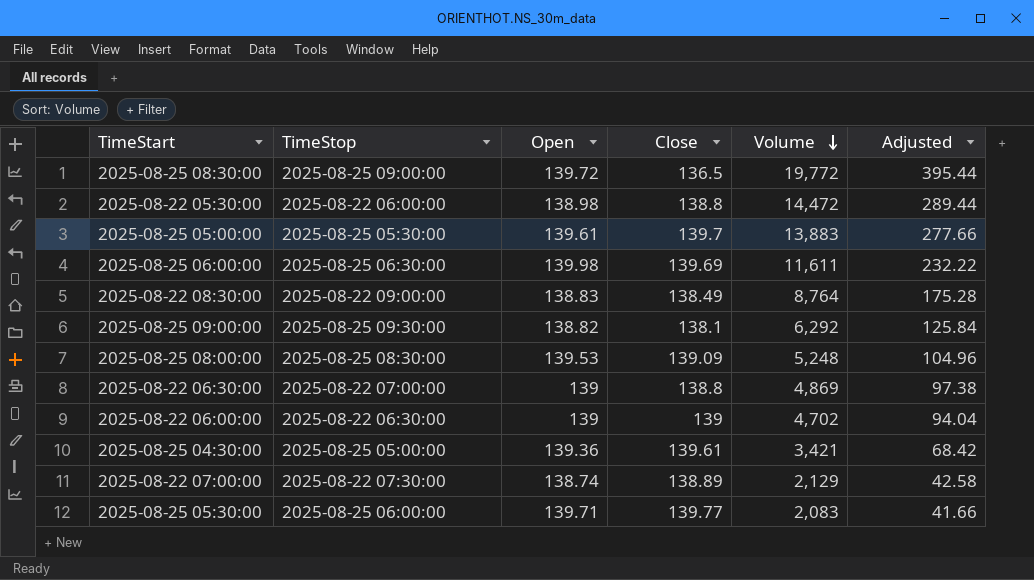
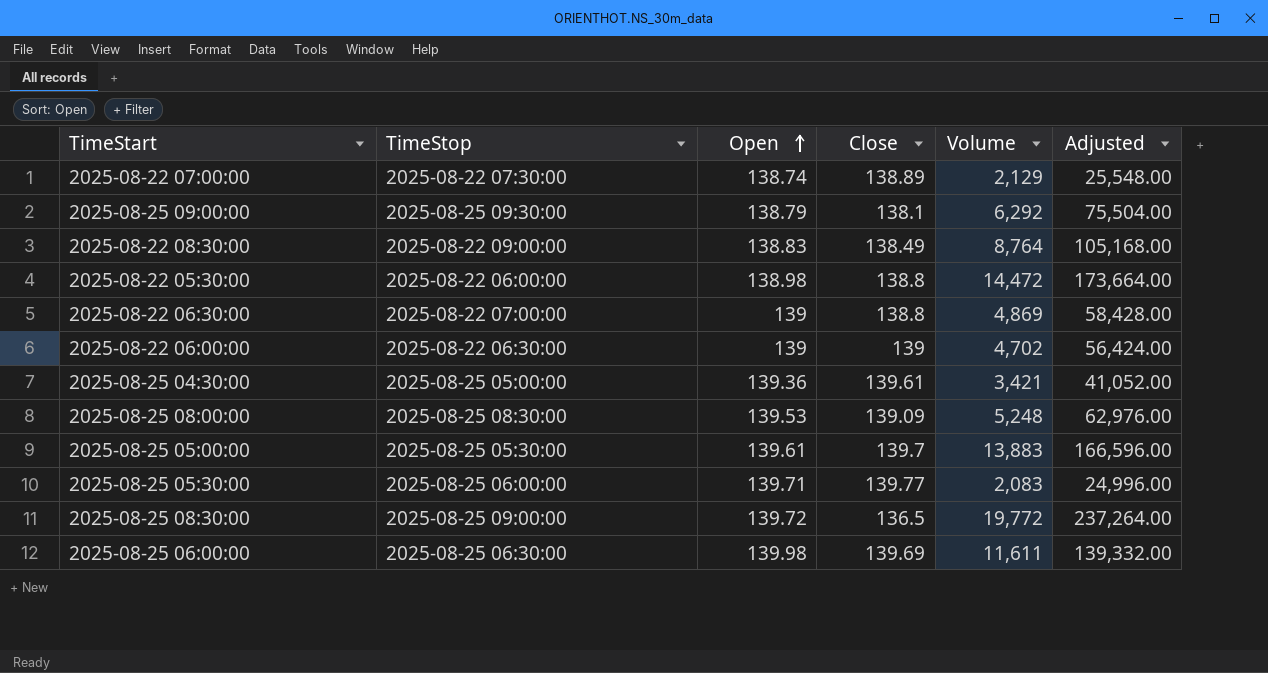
row order: Volume descending -> Open ascending
column Adjusted | formula: [Volume] * 0.02 -> [Volume] * 12
2025-08-25 09:00:00 | Open: 138.82 -> 138.79

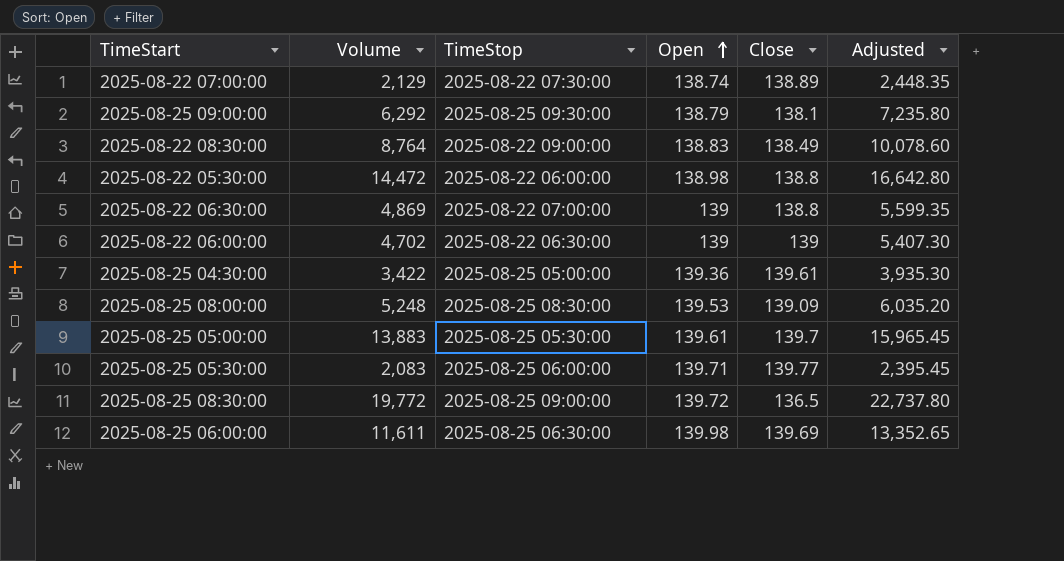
column Volume | position: 5 -> 2
column Adjusted | formula: [Volume] * 12 -> [Volume] * 1.15
2025-08-25 04:30:00 | Volume: 3,421 -> 3,422

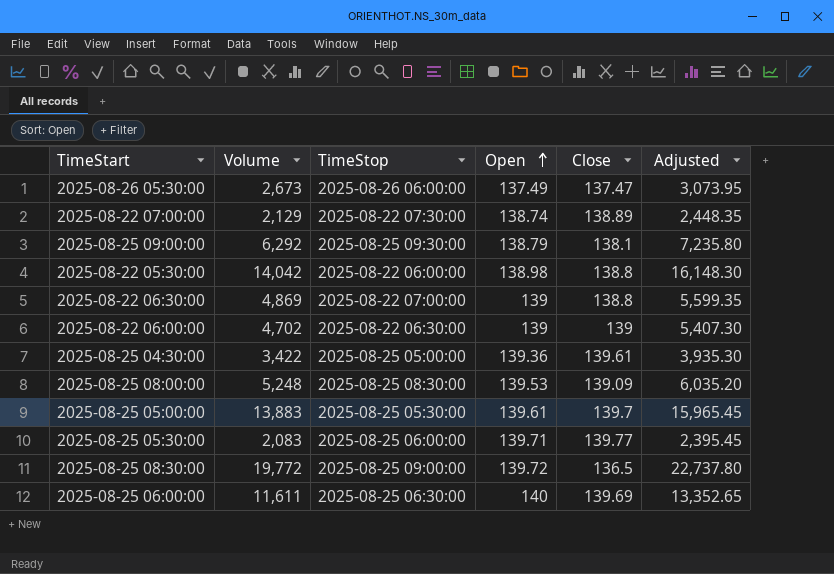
row 2025-08-22 08:30:00: 8,764 | 2025-08-22 09:00:00 | 138.83 | 138.49 | 10,078.60 -> none
row 2025-08-26 05:30:00: none -> 2,673 | 2025-08-26 06:00:00 | 137.49 | 137.47 | 3,073.95
2025-08-22 05:30:00 | Volume: 14,472 -> 14,042
2025-08-22 05:30:00 | Adjusted: 16,642.80 -> 16,148.30
2025-08-25 06:00:00 | Open: 139.98 -> 140

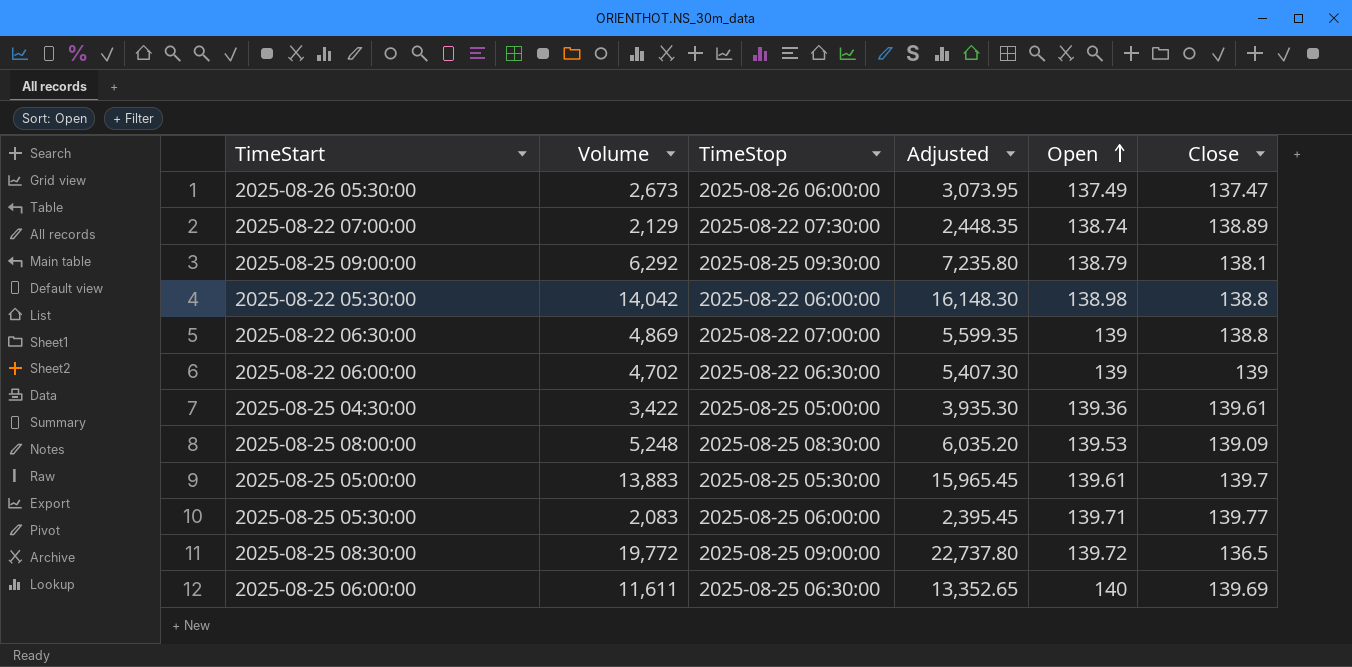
column Adjusted | position: 6 -> 4

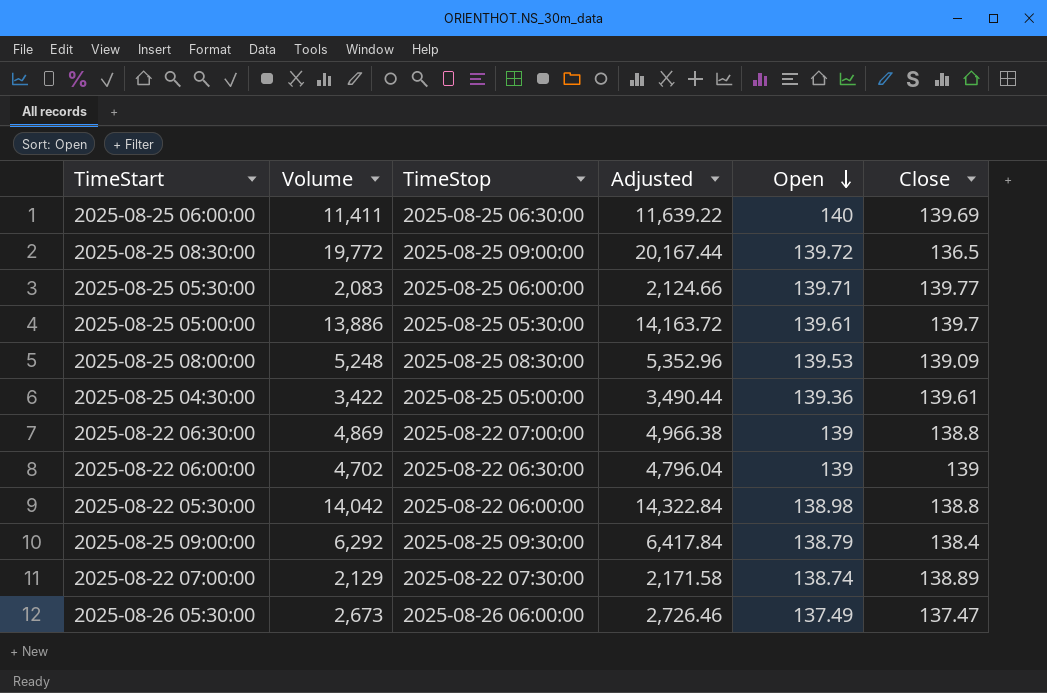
row order: Open ascending -> Open descending
column Adjusted | formula: [Volume] * 1.15 -> [Volume] * 1.02
2025-08-25 06:00:00 | Volume: 11,611 -> 11,411
2025-08-25 05:00:00 | Volume: 13,883 -> 13,886
2025-08-25 09:00:00 | Close: 138.1 -> 138.4

